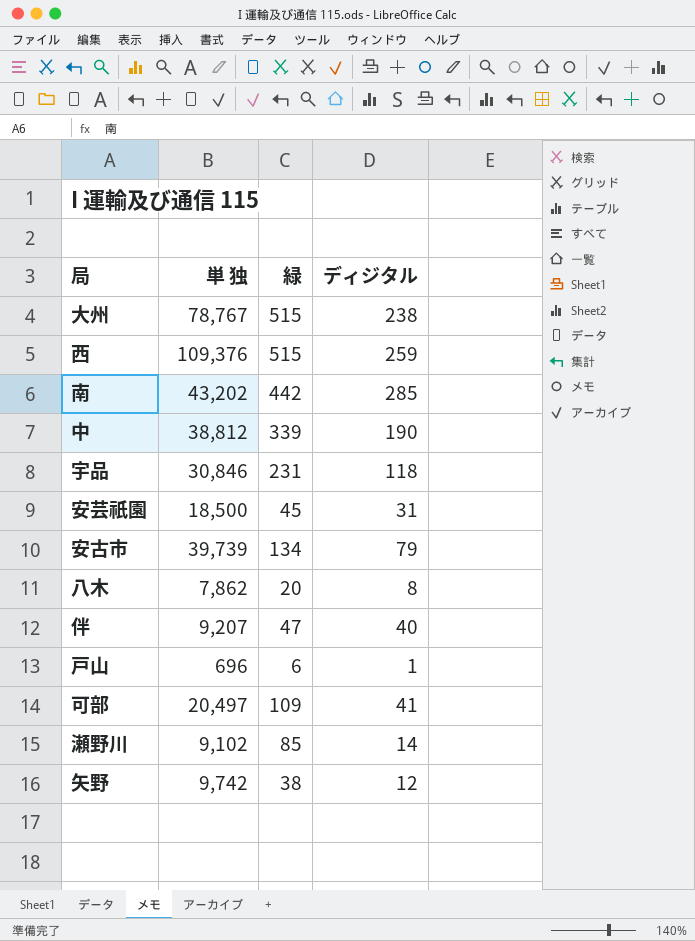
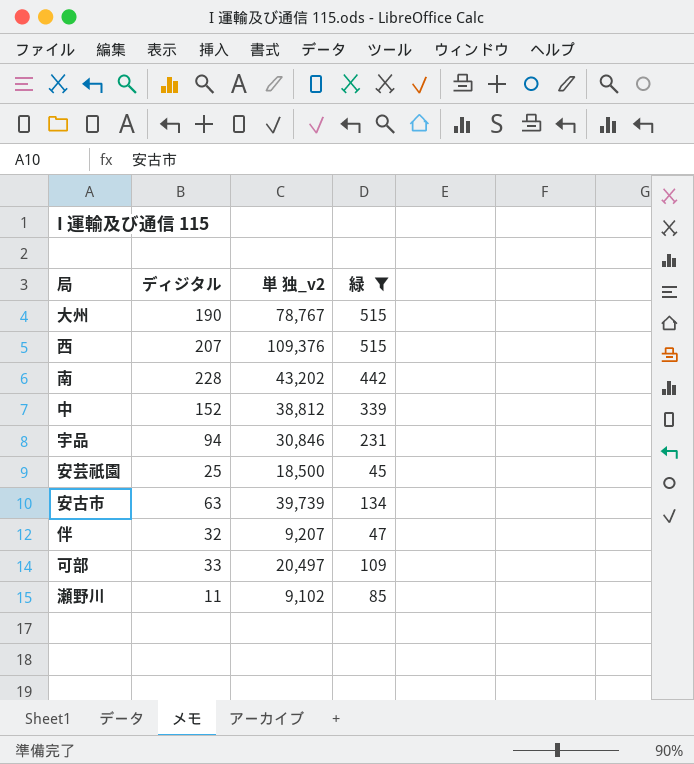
filter: none -> 緑 >= 45
column ディジタル | position: 4 -> 2
column name: 単 独 -> 単 独_v2
大州 | ディジタル: 238 -> 190
西 | ディジタル: 259 -> 207
南 | ディジタル: 285 -> 228
中 | ディジタル: 190 -> 152
宇品 | ディジタル: 118 -> 94
安芸祇園 | ディジタル: 31 -> 25
安古市 | ディジタル: 79 -> 63
伴 | ディジタル: 40 -> 32
可部 | ディジタル: 41 -> 33
瀬野川 | ディジタル: 14 -> 11

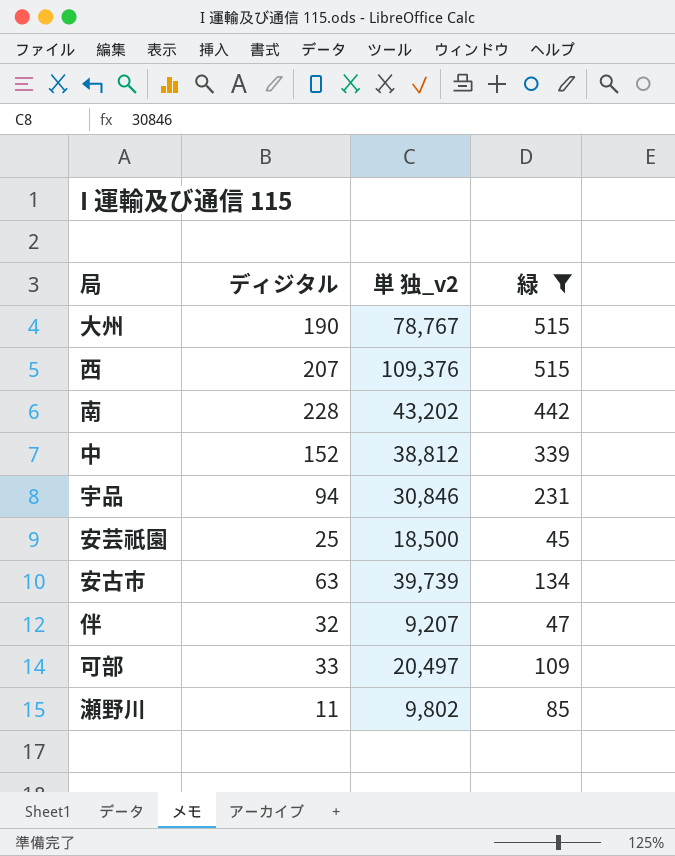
瀬野川 | 単 独_v2: 9,102 -> 9,802

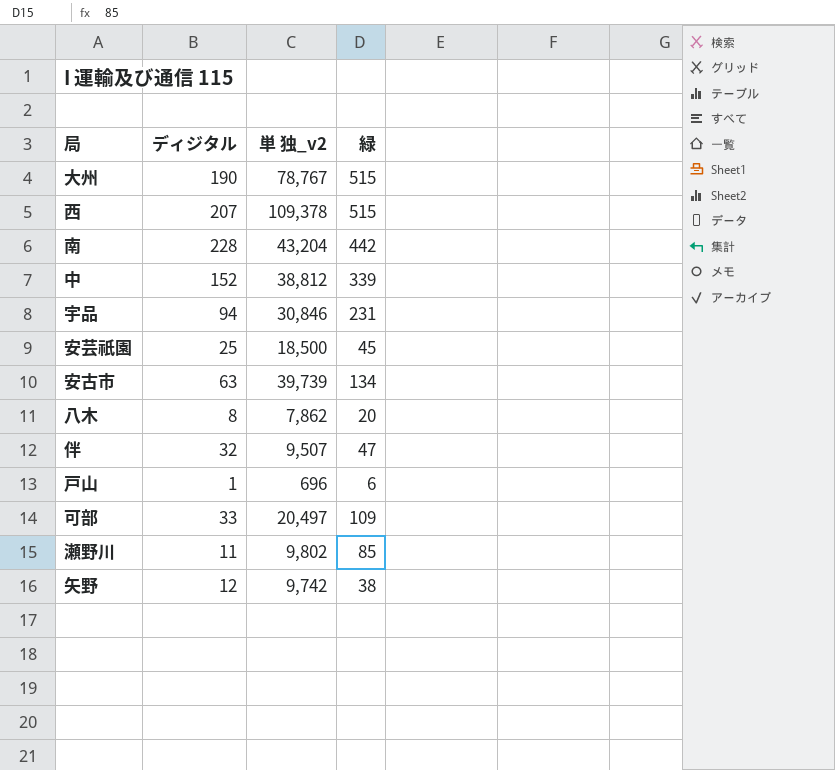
filter: 緑 >= 45 -> none
西 | 単 独_v2: 109,376 -> 109,378
南 | 単 独_v2: 43,202 -> 43,204
伴 | 単 独_v2: 9,207 -> 9,507

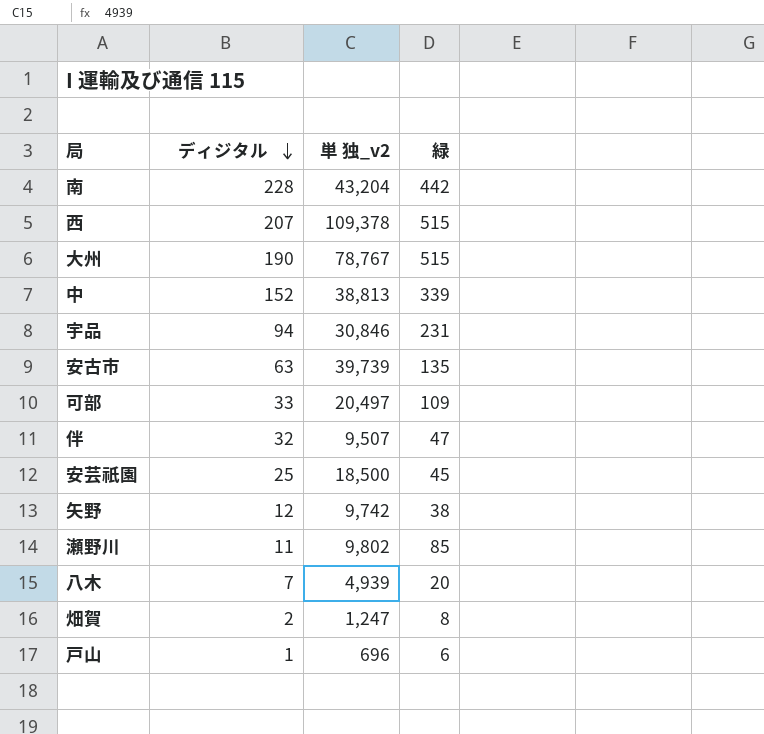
row order: none -> ディジタル descending
中 | 単 独_v2: 38,812 -> 38,813
安古市 | 緑: 134 -> 135
八木 | ディジタル: 8 -> 7
八木 | 単 独_v2: 7,862 -> 4,939
row 畑賀: none -> 2 | 1,247 | 8

